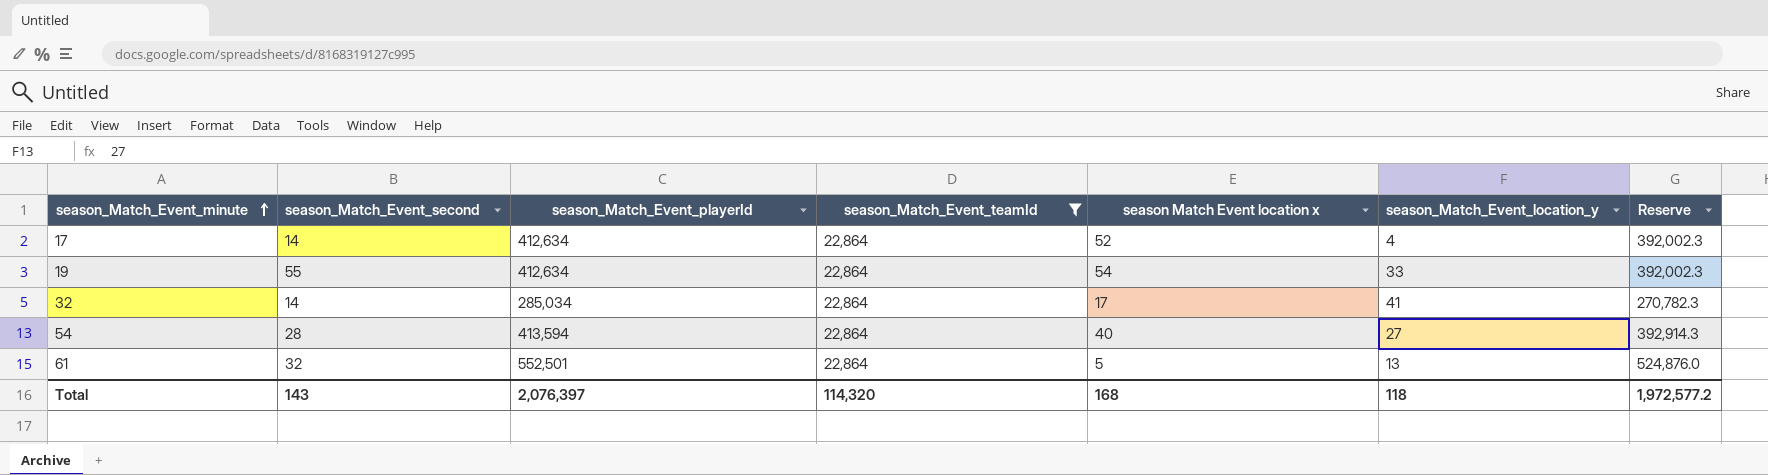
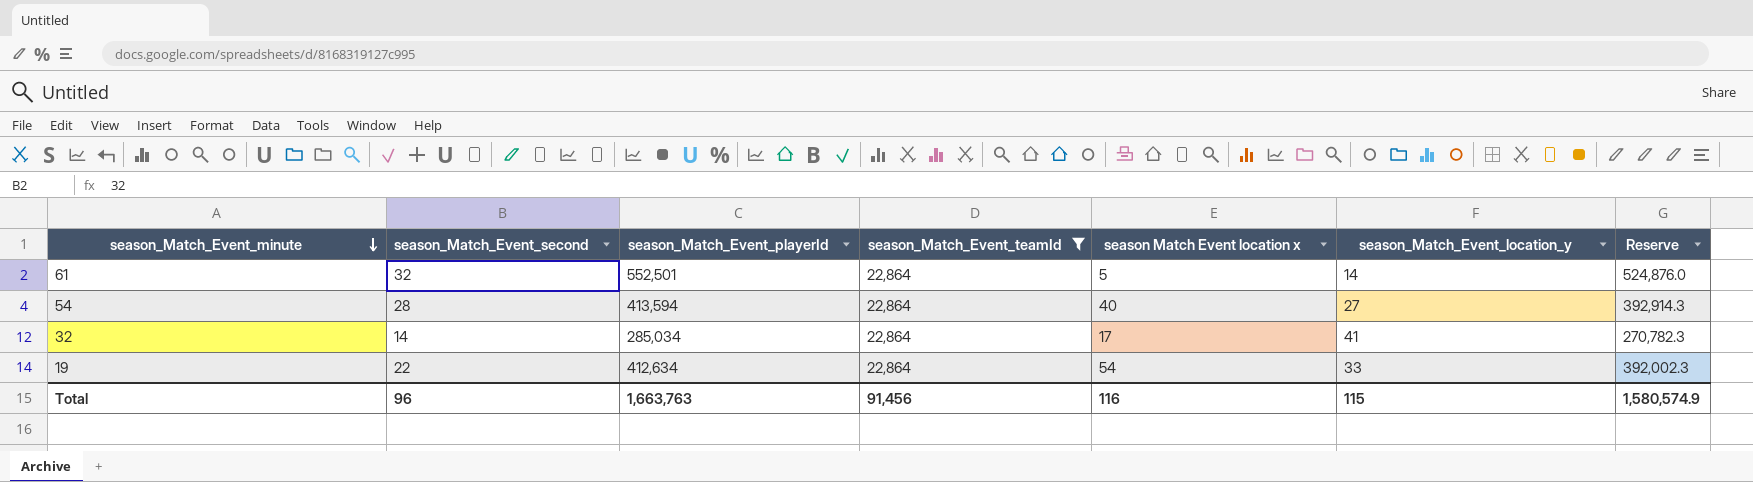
row order: season_Match_Event_minute ascending -> season_Match_Event_minute descending
row 17: 14 | 412,634 | 22,864 | 52 | 4 | 392,002.3 -> none
61 | season_Match_Event_location_y: 13 -> 14
19 | season_Match_Event_second: 55 -> 22
Total | season_Match_Event_second: 143 -> 96
Total | season_Match_Event_playerId: 2,076,397 -> 1,663,763
Total | season_Match_Event_teamId: 114,320 -> 91,456
Total | season Match Event location x: 168 -> 116
Total | season_Match_Event_location_y: 118 -> 115
Total | Reserve: 1,972,577.2 -> 1,580,574.9

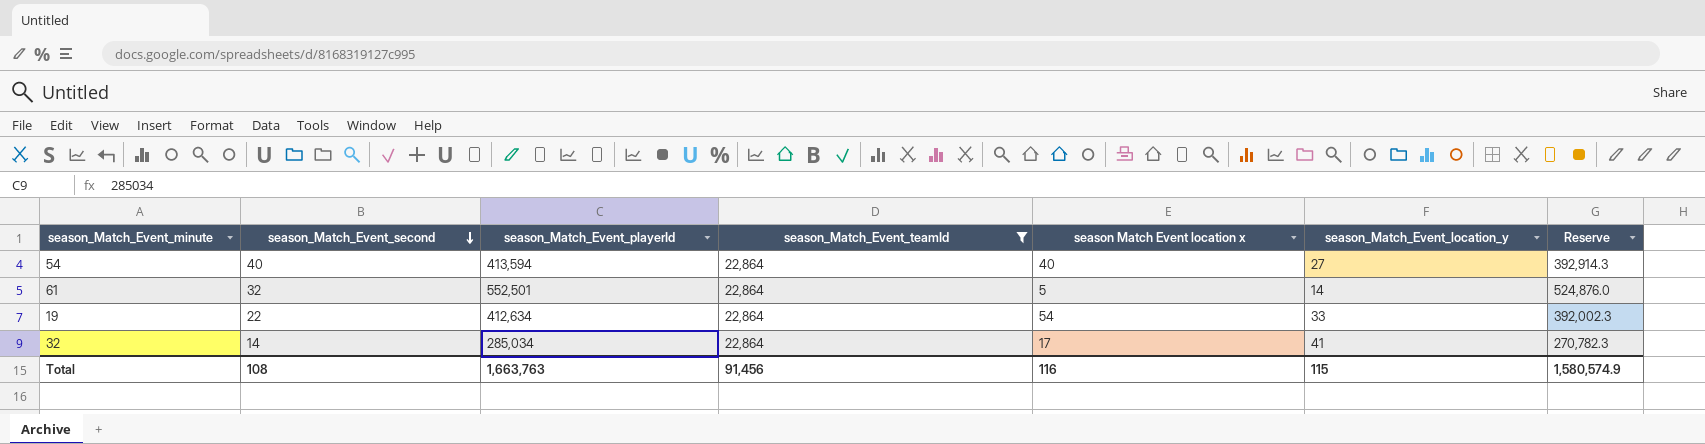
row order: season_Match_Event_minute descending -> season_Match_Event_second descending
54 | season_Match_Event_second: 28 -> 40
Total | season_Match_Event_second: 96 -> 108

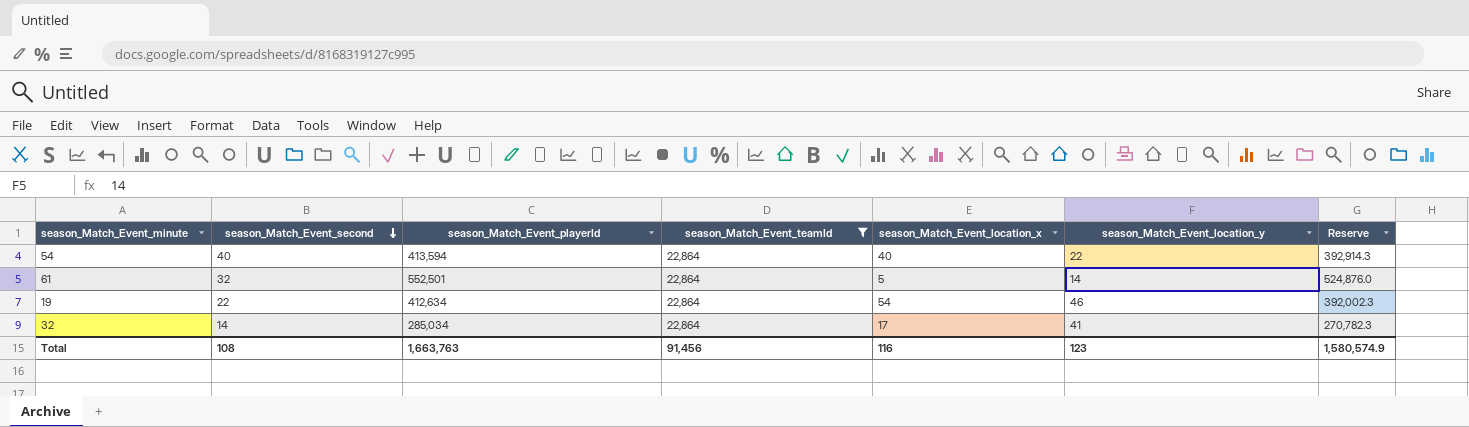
column name: season Match Event location x -> season_Match_Event_location_x
54 | season_Match_Event_location_y: 27 -> 22
19 | season_Match_Event_location_y: 33 -> 46
Total | season_Match_Event_location_y: 115 -> 123

